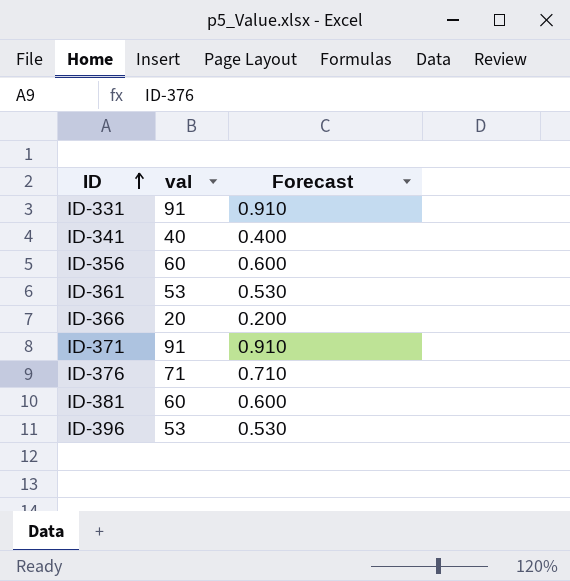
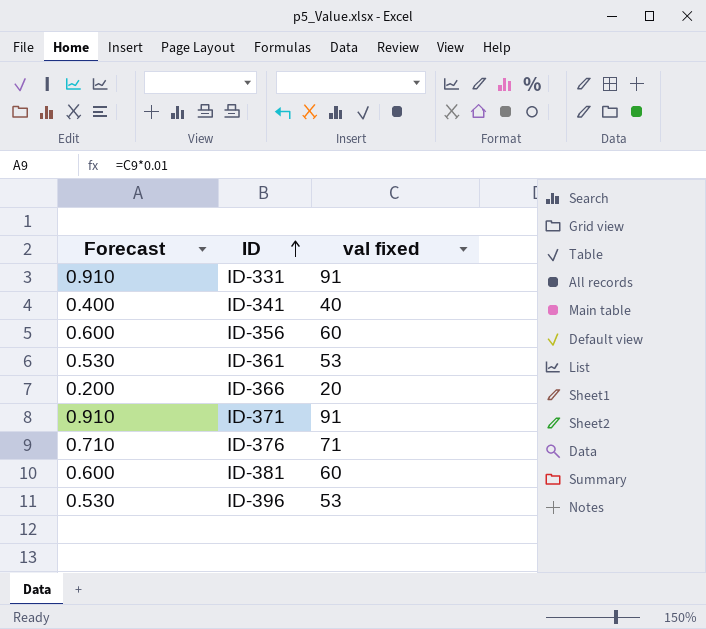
column Forecast | position: 3 -> 1
column name: val -> val fixed

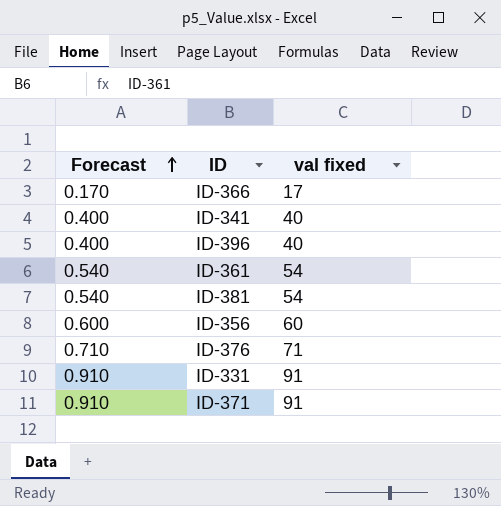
row order: ID ascending -> Forecast ascending
ID-366 | Forecast: 0.200 -> 0.170
ID-366 | val fixed: 20 -> 17
ID-396 | Forecast: 0.530 -> 0.400
ID-396 | val fixed: 53 -> 40
ID-361 | Forecast: 0.530 -> 0.540
ID-361 | val fixed: 53 -> 54
ID-381 | Forecast: 0.600 -> 0.540
ID-381 | val fixed: 60 -> 54

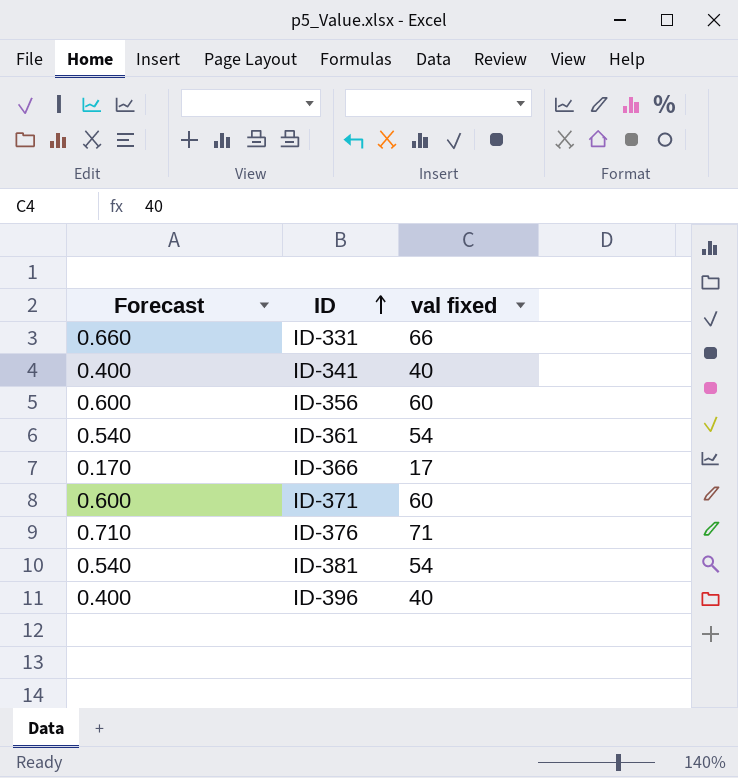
row order: Forecast ascending -> ID ascending
ID-331 | Forecast: 0.910 -> 0.660
ID-331 | val fixed: 91 -> 66
ID-371 | Forecast: 0.910 -> 0.600
ID-371 | val fixed: 91 -> 60

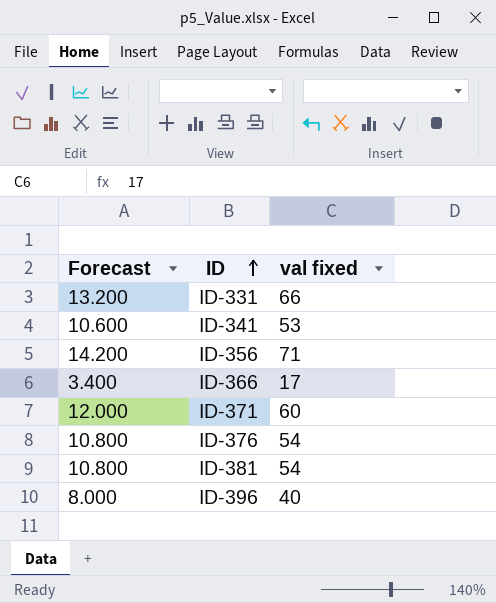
column Forecast | formula: [val fixed] * 0.01 -> [val fixed] * 0.2
row ID-361: 0.540 | 54 -> none
ID-341 | val fixed: 40 -> 53
ID-356 | val fixed: 60 -> 71
ID-376 | val fixed: 71 -> 54

